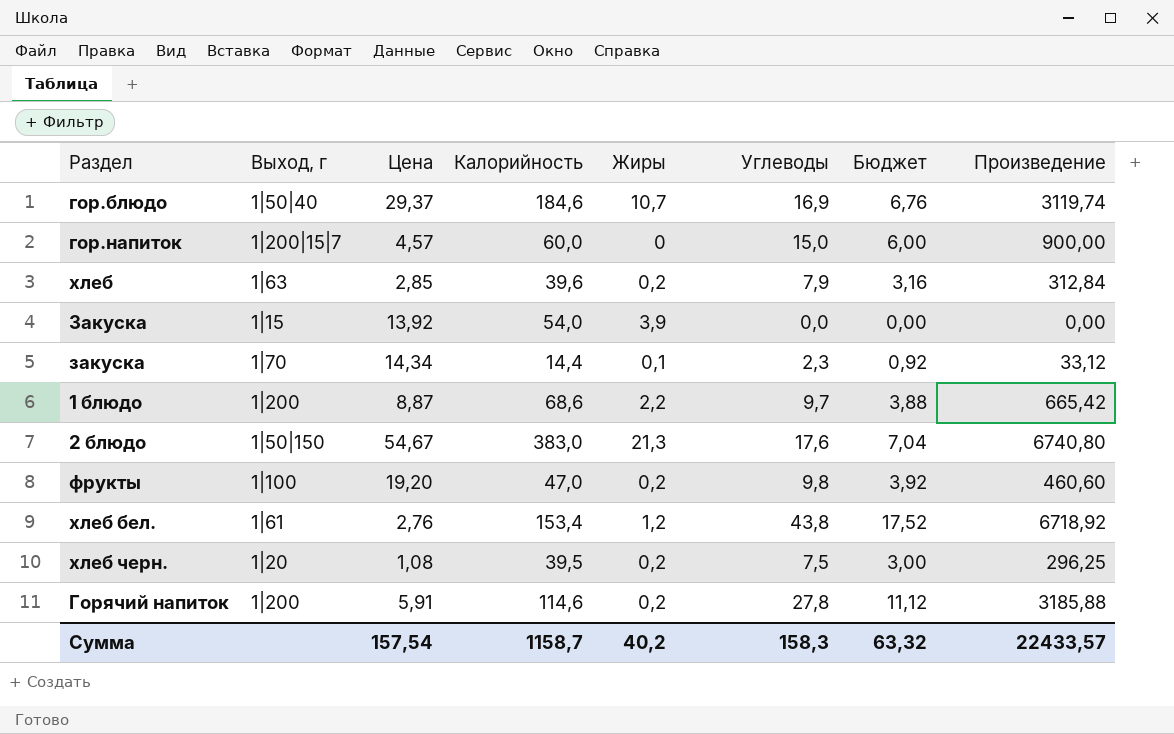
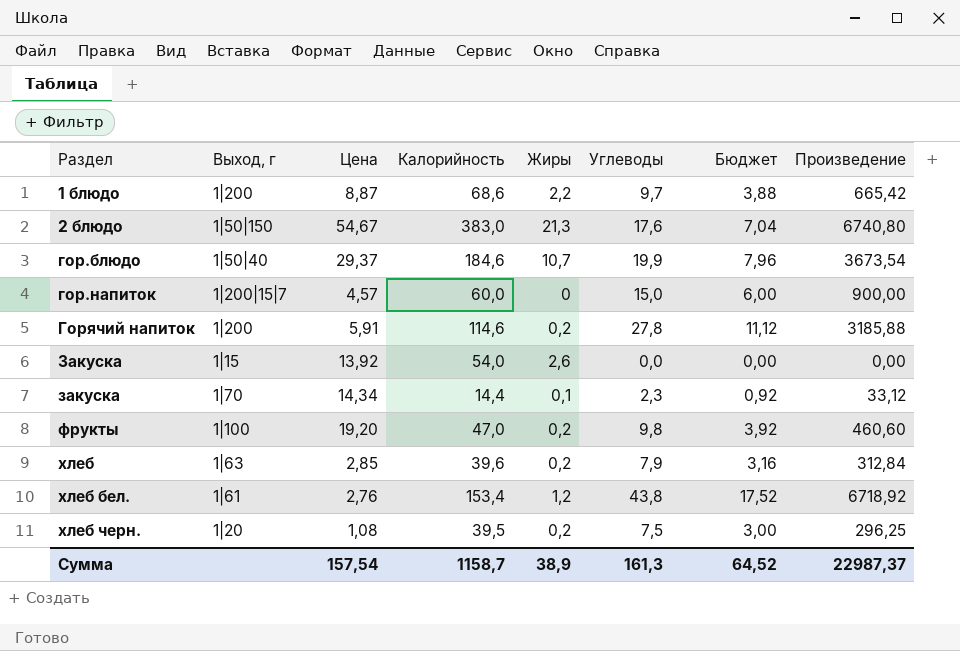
row order: none -> Раздел ascending
гор.блюдо | Углеводы: 16,9 -> 19,9
гор.блюдо | Бюджет: 6,76 -> 7,96
гор.блюдо | Произведение: 3119,74 -> 3673,54
Закуска | Жиры: 3,9 -> 2,6
Сумма | Жиры: 40,2 -> 38,9
Сумма | Углеводы: 158,3 -> 161,3
Сумма | Бюджет: 63,32 -> 64,52
Сумма | Произведение: 22433,57 -> 22987,37

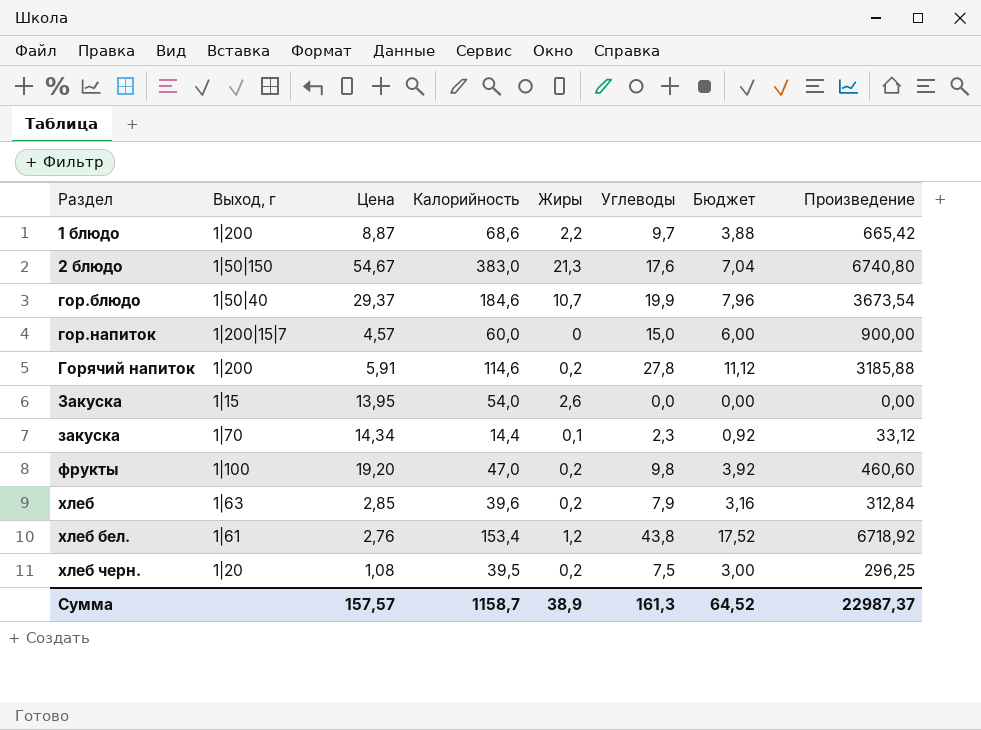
Закуска | Цена: 13,92 -> 13,95
Сумма | Цена: 157,54 -> 157,57

